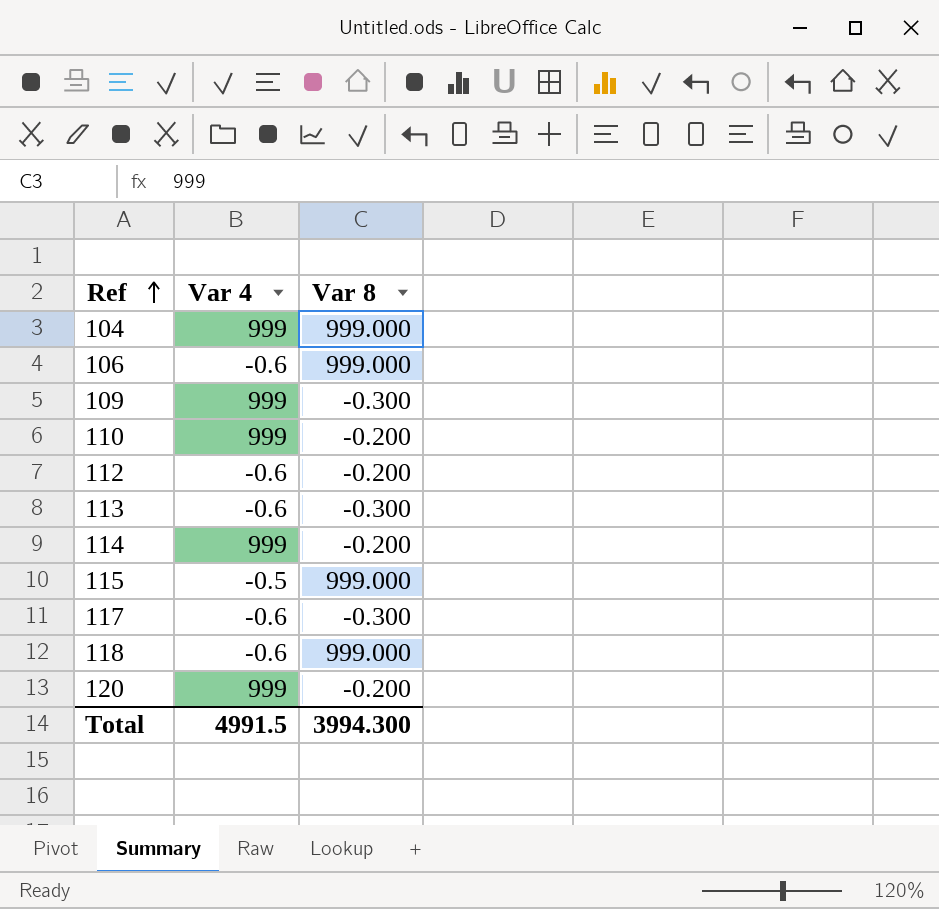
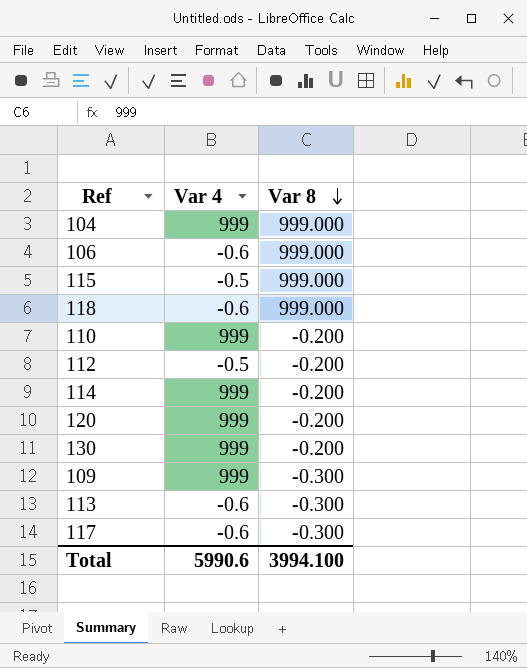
row order: Ref ascending -> Var 8 descending
112 | Var 4: -0.6 -> -0.5
row 130: none -> 999 | -0.200
Total | Var 4: 4991.5 -> 5990.6
Total | Var 8: 3994.300 -> 3994.100

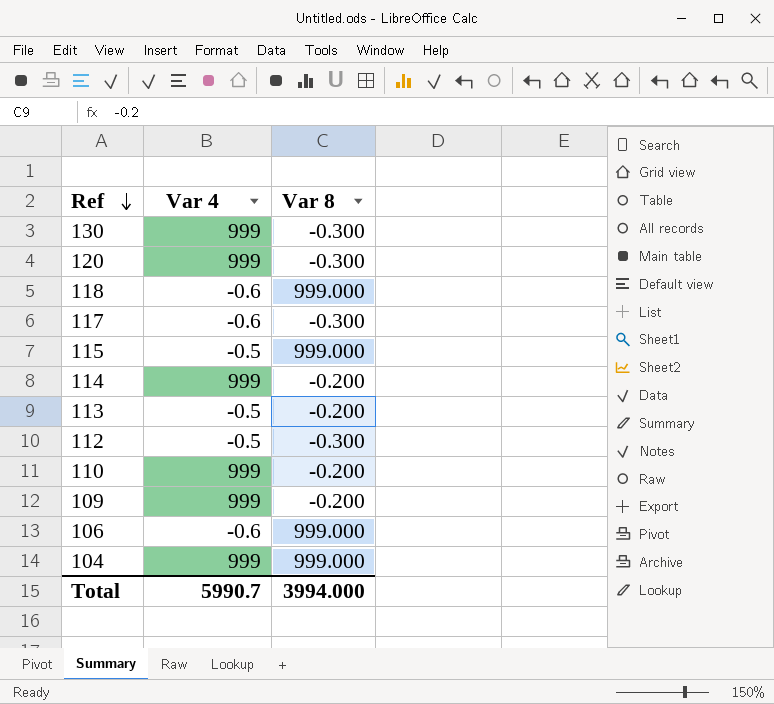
row order: Var 8 descending -> Ref descending
130 | Var 8: -0.200 -> -0.300
120 | Var 8: -0.200 -> -0.300
113 | Var 4: -0.6 -> -0.5
113 | Var 8: -0.300 -> -0.200
112 | Var 8: -0.200 -> -0.300
109 | Var 8: -0.300 -> -0.200
Total | Var 4: 5990.6 -> 5990.7
Total | Var 8: 3994.100 -> 3994.000

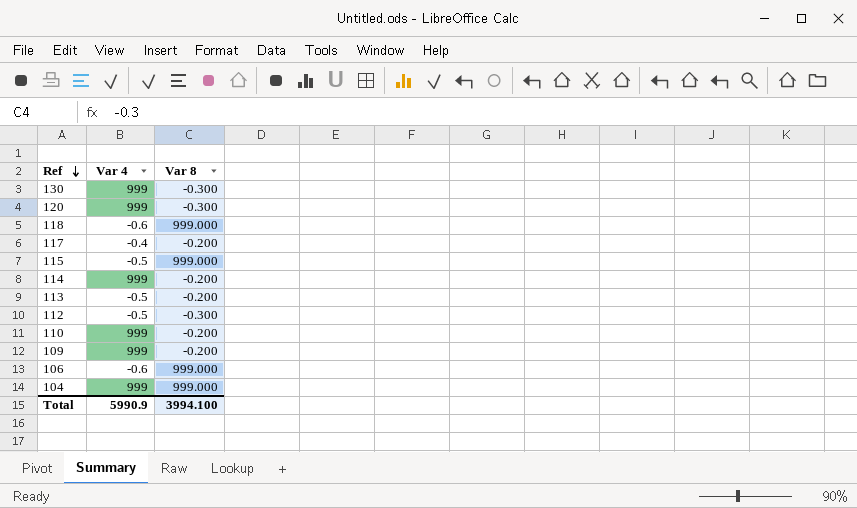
117 | Var 4: -0.6 -> -0.4
117 | Var 8: -0.300 -> -0.200
Total | Var 4: 5990.7 -> 5990.9
Total | Var 8: 3994.000 -> 3994.100

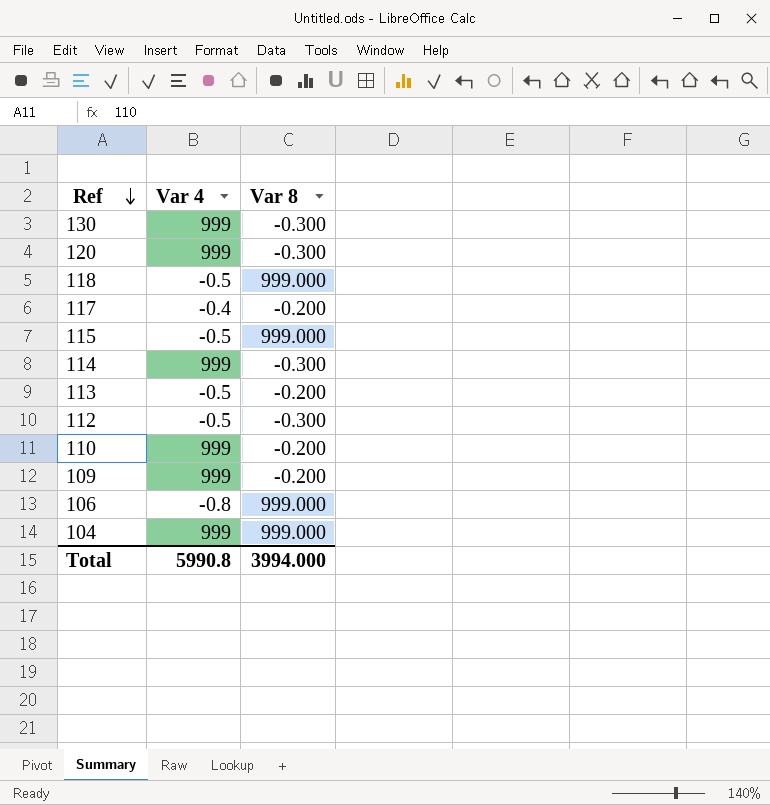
118 | Var 4: -0.6 -> -0.5
114 | Var 8: -0.200 -> -0.300
106 | Var 4: -0.6 -> -0.8
Total | Var 4: 5990.9 -> 5990.8
Total | Var 8: 3994.100 -> 3994.000

